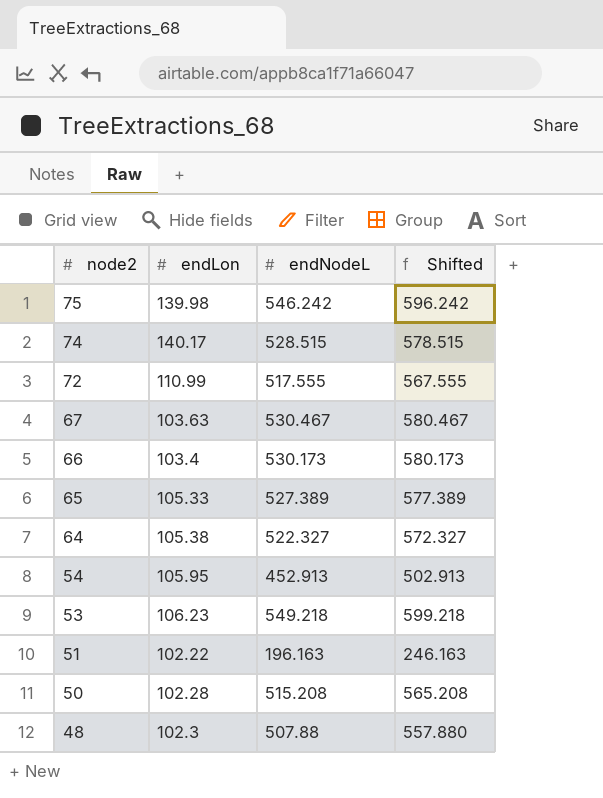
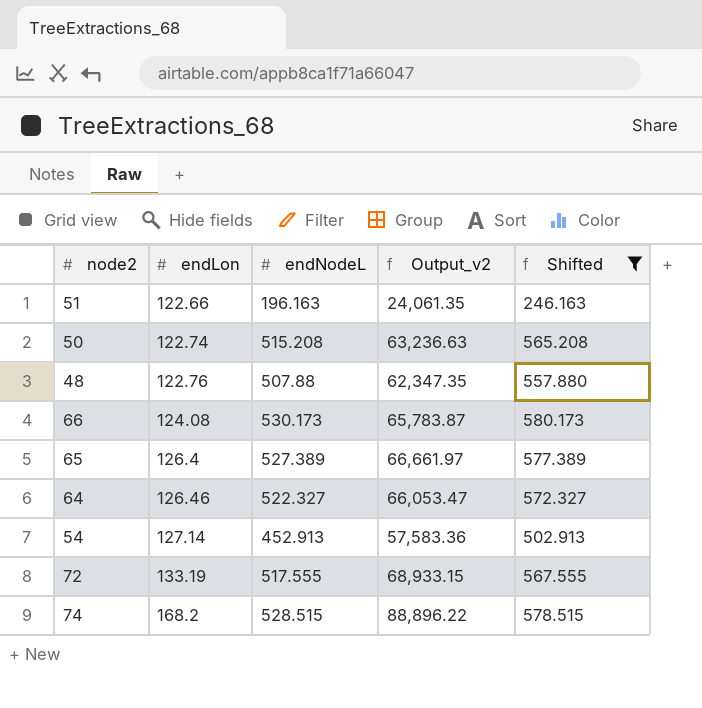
filter: none -> Shifted <= 580.173
row order: node2 descending -> endLon ascending
column Output_v2 | formula: none -> [endLon] * [endNodeL]
51 | endLon: 102.22 -> 122.66
50 | endLon: 102.28 -> 122.74
48 | endLon: 102.3 -> 122.76
66 | endLon: 103.4 -> 124.08
65 | endLon: 105.33 -> 126.4
64 | endLon: 105.38 -> 126.46
54 | endLon: 105.95 -> 127.14
72 | endLon: 110.99 -> 133.19
74 | endLon: 140.17 -> 168.2

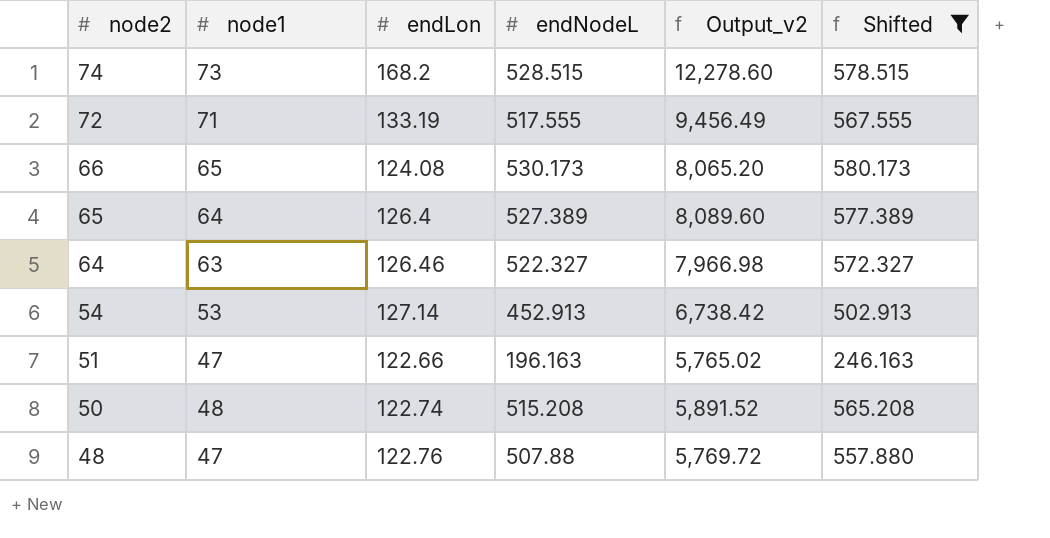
row order: endLon ascending -> node2 descending
column node1 | position: none -> 2
column Output_v2 | formula: [endLon] * [endNodeL] -> [node1] * [endLon]

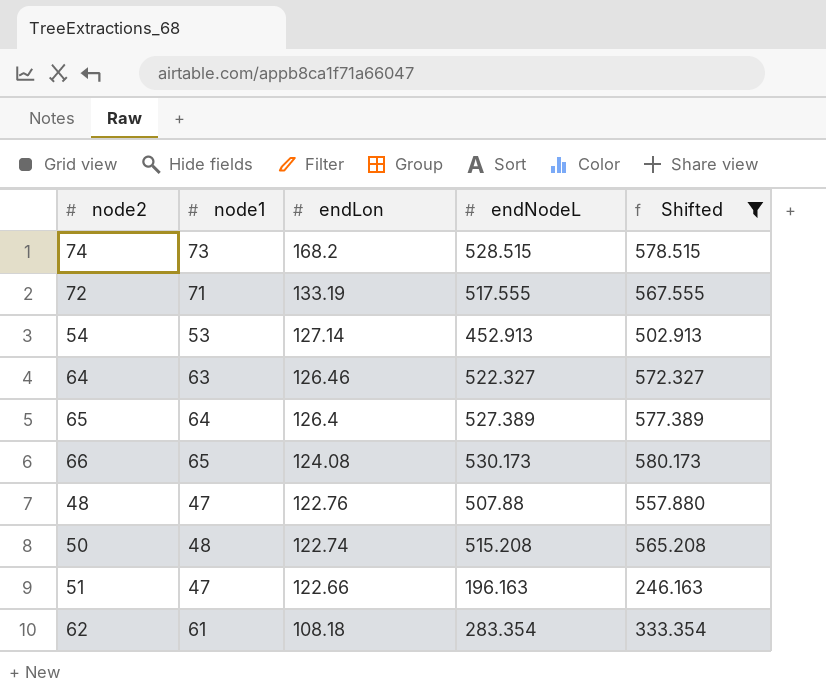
row order: node2 descending -> endLon descending
column Output_v2 | formula: [node1] * [endLon] -> none
row 62: none -> 61 | 108.18 | 283.354 | 333.354

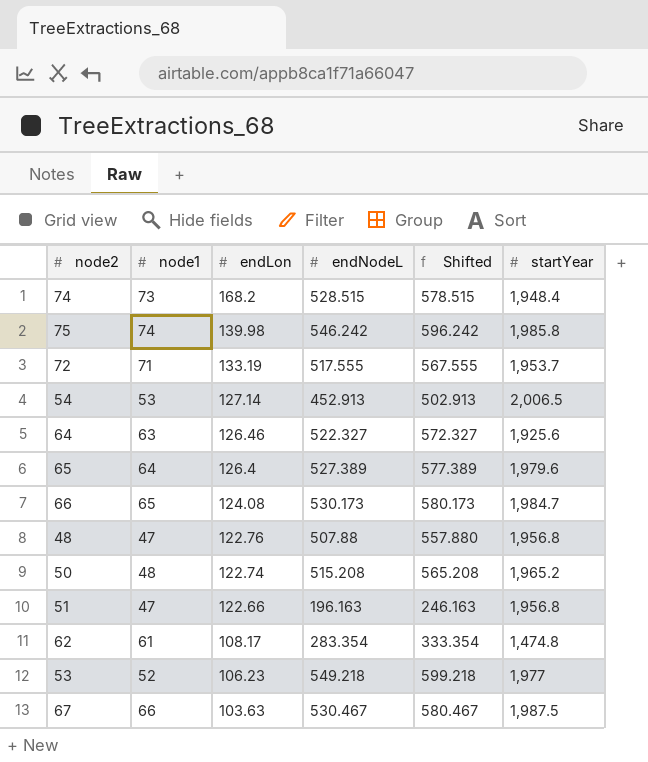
filter: Shifted <= 580.173 -> none
column startYear | position: none -> 6
62 | endLon: 108.18 -> 108.17

